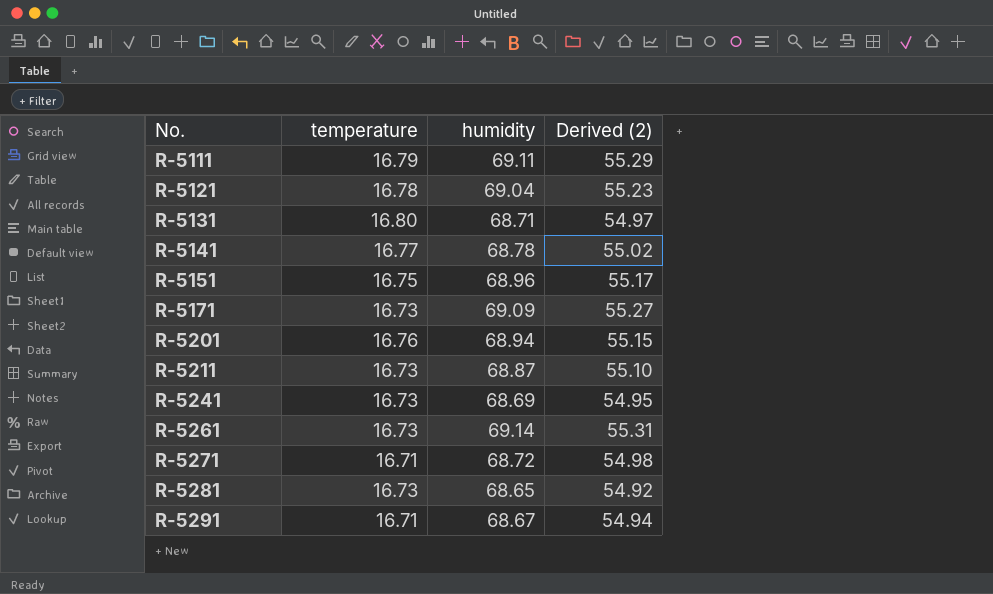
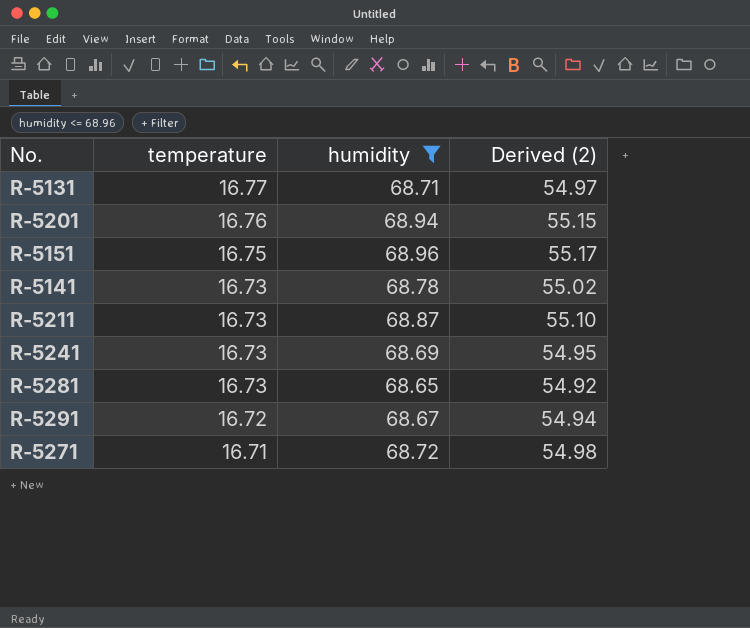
filter: none -> humidity <= 68.96
row order: No. ascending -> temperature descending
R-5131 | temperature: 16.80 -> 16.77
R-5141 | temperature: 16.77 -> 16.73
R-5291 | temperature: 16.71 -> 16.72

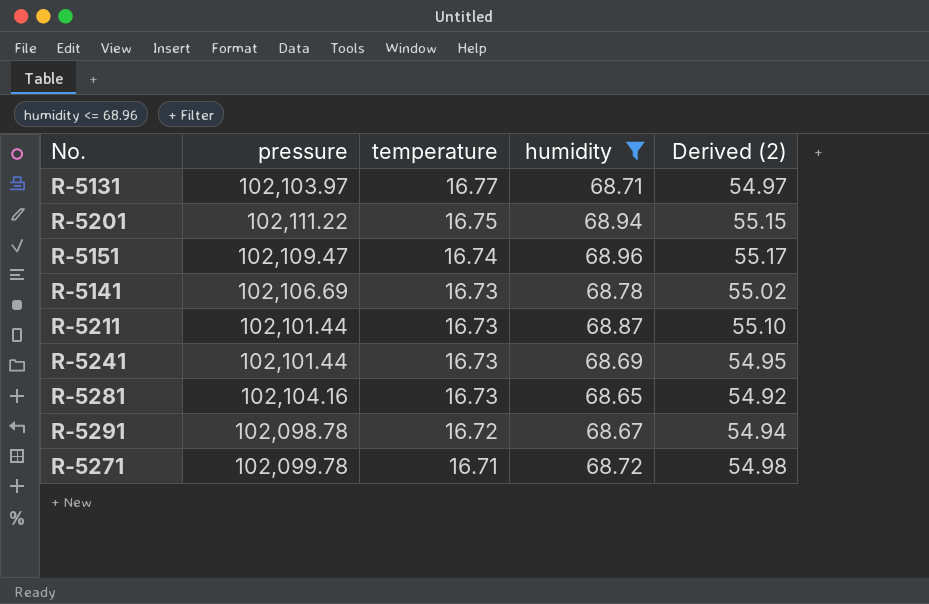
column pressure | position: none -> 2
R-5201 | temperature: 16.76 -> 16.75
R-5151 | temperature: 16.75 -> 16.74

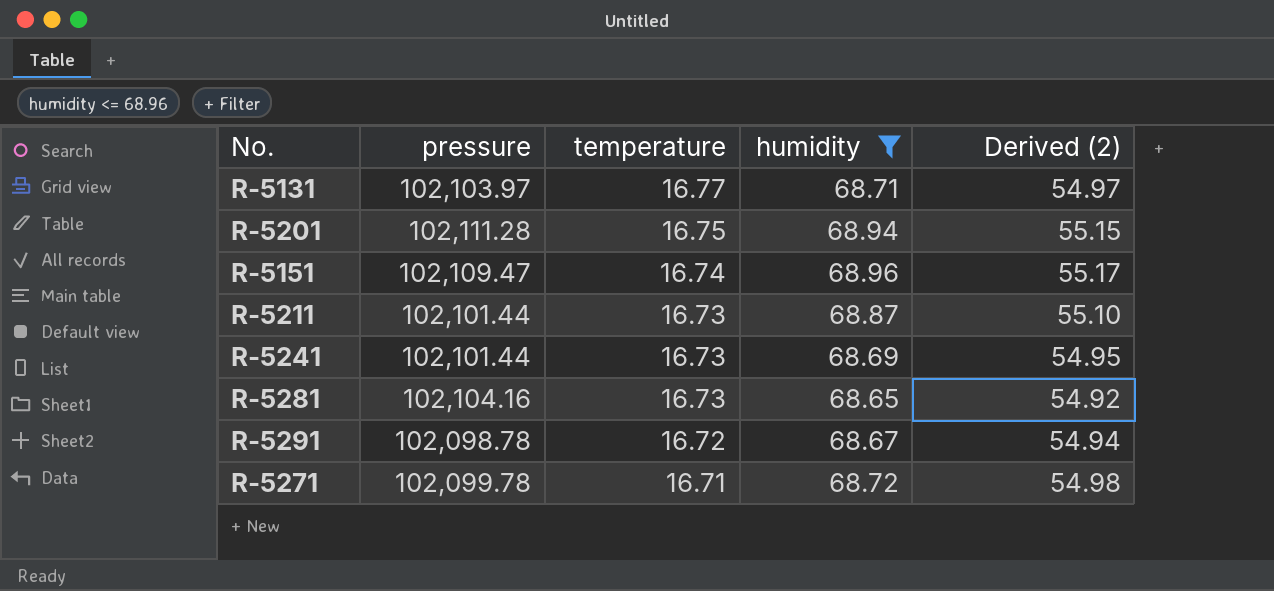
row R-5141: 102,106.69 | 16.73 | 68.78 | 55.02 -> none
R-5201 | pressure: 102,111.22 -> 102,111.28

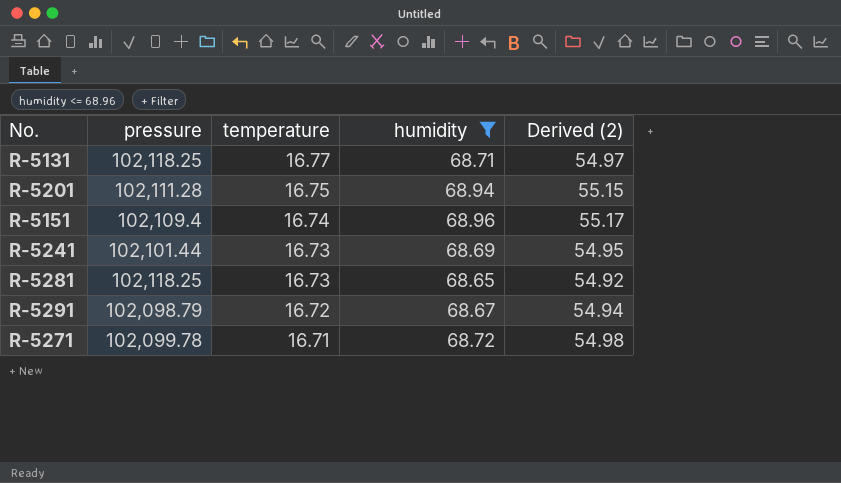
row R-5211: 102,101.44 | 16.73 | 68.87 | 55.10 -> none
R-5131 | pressure: 102,103.97 -> 102,118.25
R-5151 | pressure: 102,109.47 -> 102,109.4
R-5281 | pressure: 102,104.16 -> 102,118.25
R-5291 | pressure: 102,098.78 -> 102,098.79

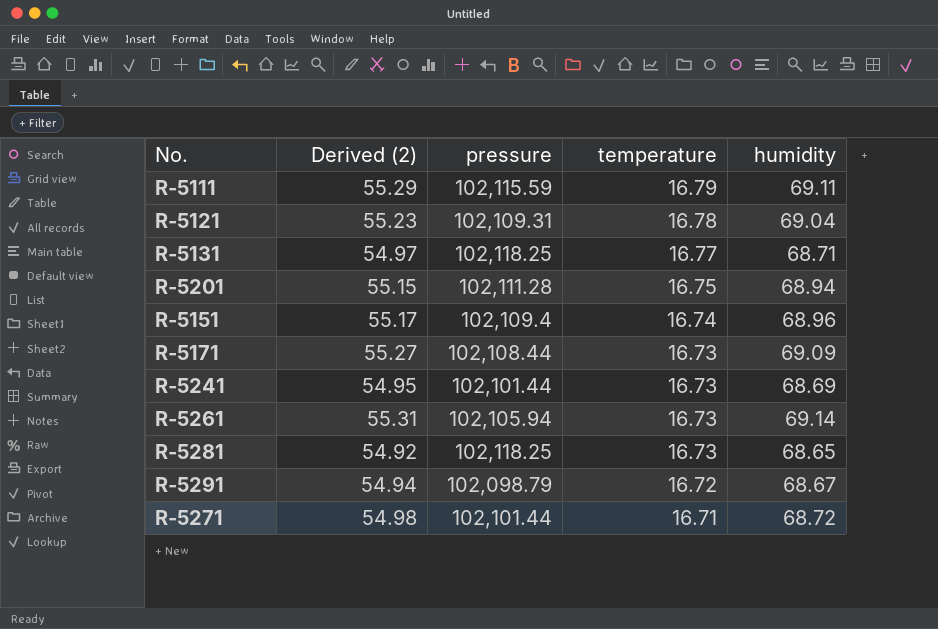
filter: humidity <= 68.96 -> none
column Derived (2) | position: 5 -> 2
R-5271 | pressure: 102,099.78 -> 102,101.44

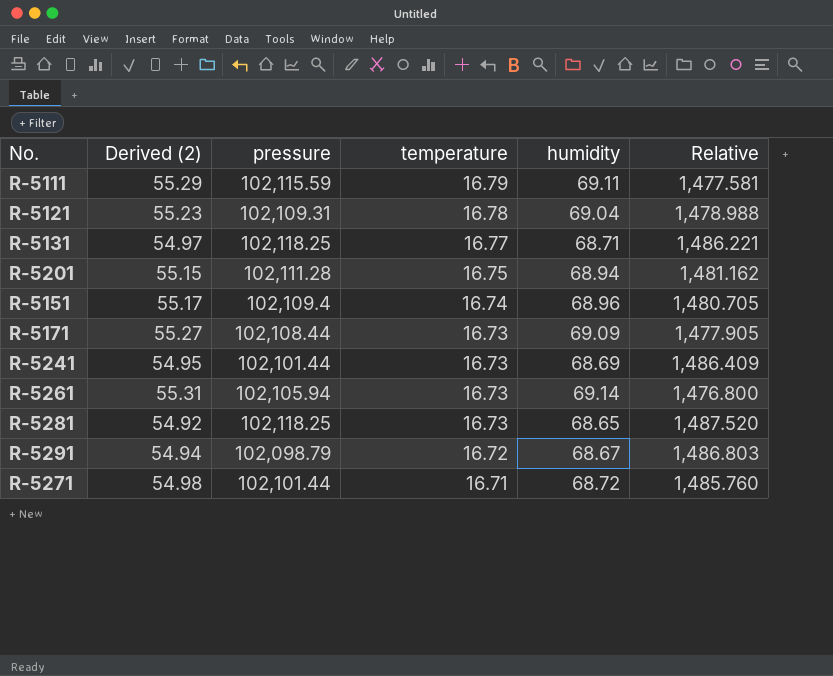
column Relative | formula: none -> [pressure] / [humidity]

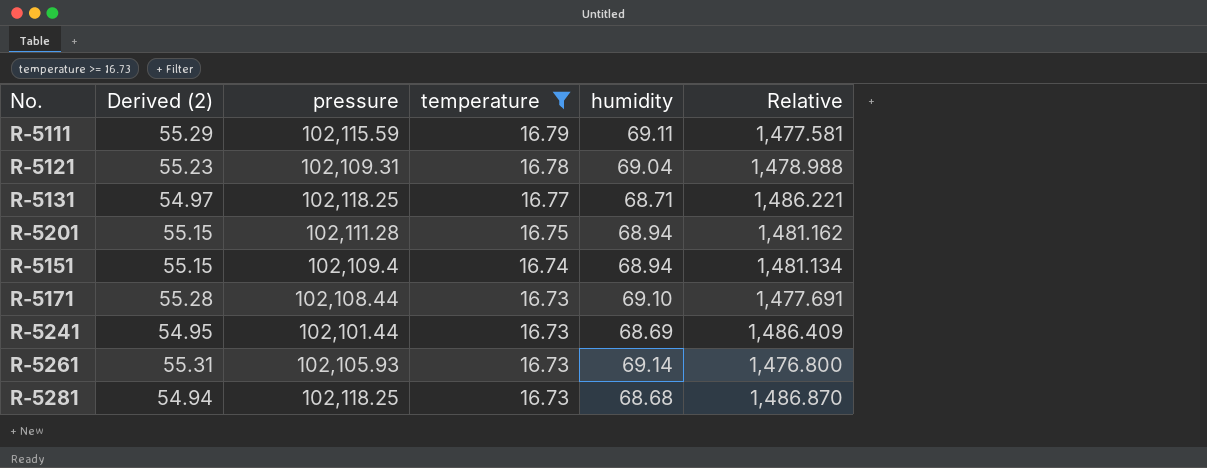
filter: none -> temperature >= 16.73
R-5151 | Derived (2): 55.17 -> 55.15
R-5151 | humidity: 68.96 -> 68.94
R-5151 | Relative: 1,480.705 -> 1,481.134
R-5171 | Derived (2): 55.27 -> 55.28
R-5171 | humidity: 69.09 -> 69.10
R-5171 | Relative: 1,477.905 -> 1,477.691
R-5261 | pressure: 102,105.94 -> 102,105.93
R-5281 | Derived (2): 54.92 -> 54.94
R-5281 | humidity: 68.65 -> 68.68
R-5281 | Relative: 1,487.520 -> 1,486.870

